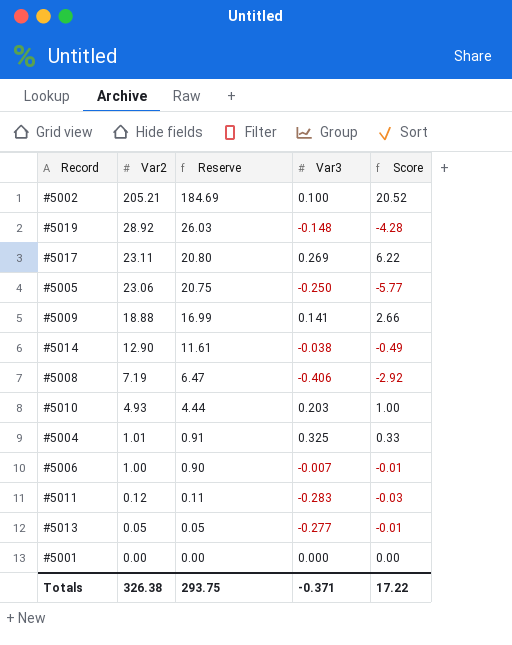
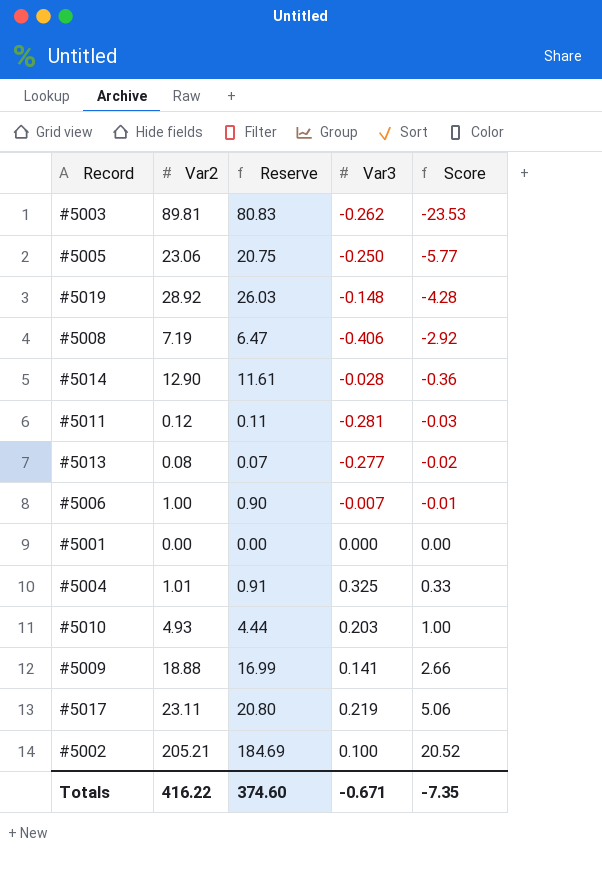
row order: Var2 descending -> Score ascending
row #5003: none -> 89.81 | 80.83 | -0.262 | -23.53
#5014 | Var3: -0.038 -> -0.028
#5014 | Score: -0.49 -> -0.36
#5011 | Var3: -0.283 -> -0.281
#5013 | Var2: 0.05 -> 0.08
#5013 | Reserve: 0.05 -> 0.07
#5013 | Score: -0.01 -> -0.02
#5017 | Var3: 0.269 -> 0.219
#5017 | Score: 6.22 -> 5.06
Totals | Var2: 326.38 -> 416.22
Totals | Reserve: 293.75 -> 374.60
Totals | Var3: -0.371 -> -0.671
Totals | Score: 17.22 -> -7.35

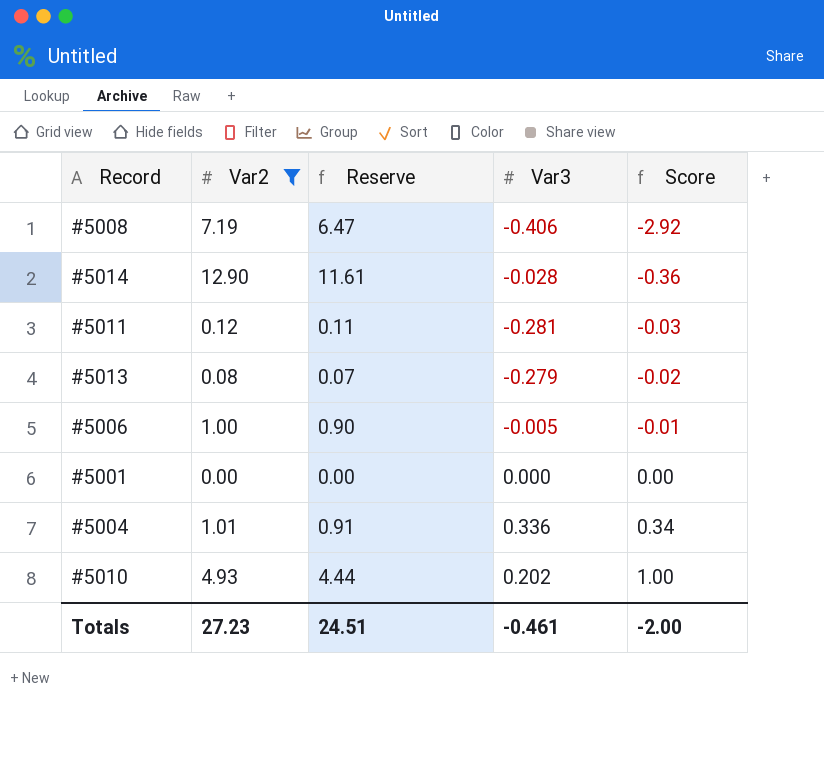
filter: none -> Var2 <= 12.90
#5013 | Var3: -0.277 -> -0.279
#5006 | Var3: -0.007 -> -0.005
#5004 | Var3: 0.325 -> 0.336
#5004 | Score: 0.33 -> 0.34
#5010 | Var3: 0.203 -> 0.202
Totals | Var2: 416.22 -> 27.23
Totals | Reserve: 374.60 -> 24.51
Totals | Var3: -0.671 -> -0.461
Totals | Score: -7.35 -> -2.00

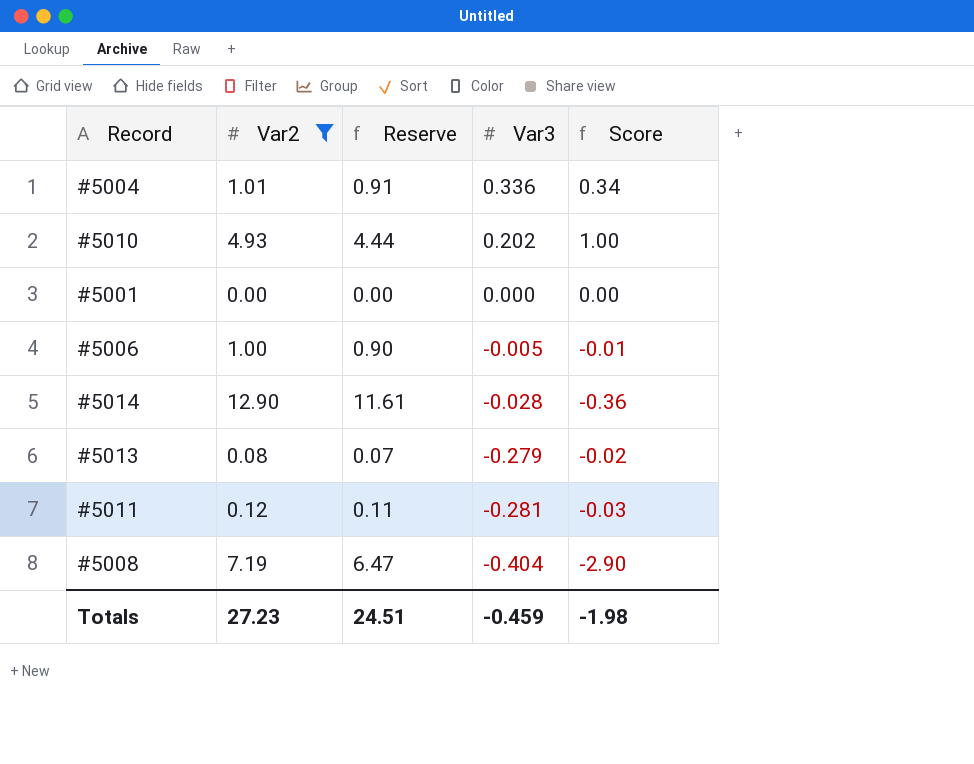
row order: Score ascending -> Var3 descending
#5008 | Var3: -0.406 -> -0.404
#5008 | Score: -2.92 -> -2.90
Totals | Var3: -0.461 -> -0.459
Totals | Score: -2.00 -> -1.98

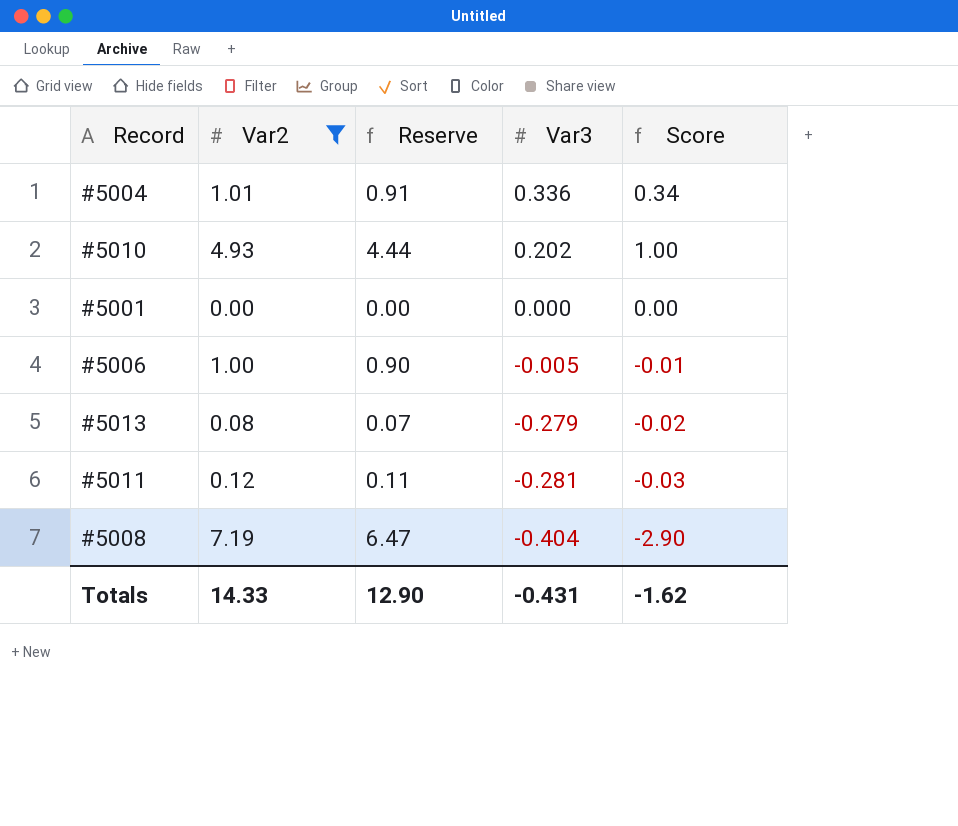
row #5014: 12.90 | 11.61 | -0.028 | -0.36 -> none
Totals | Var2: 27.23 -> 14.33
Totals | Reserve: 24.51 -> 12.90
Totals | Var3: -0.459 -> -0.431
Totals | Score: -1.98 -> -1.62

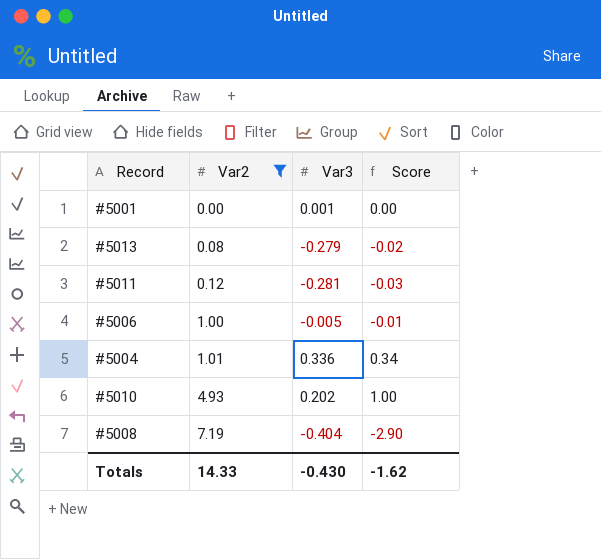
row order: Var3 descending -> Var2 ascending
column Reserve | formula: [Var2] * 0.9 -> none
#5001 | Var3: 0.000 -> 0.001
Totals | Var3: -0.431 -> -0.430

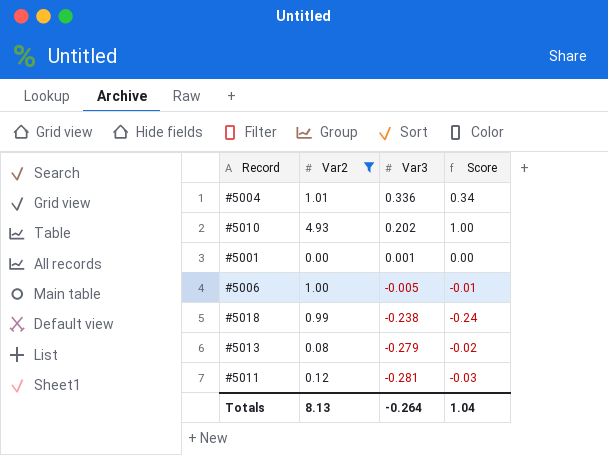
row order: Var2 ascending -> Var3 descending
row #5008: 7.19 | -0.404 | -2.90 -> none
row #5018: none -> 0.99 | -0.238 | -0.24
Totals | Var2: 14.33 -> 8.13
Totals | Var3: -0.430 -> -0.264
Totals | Score: -1.62 -> 1.04

